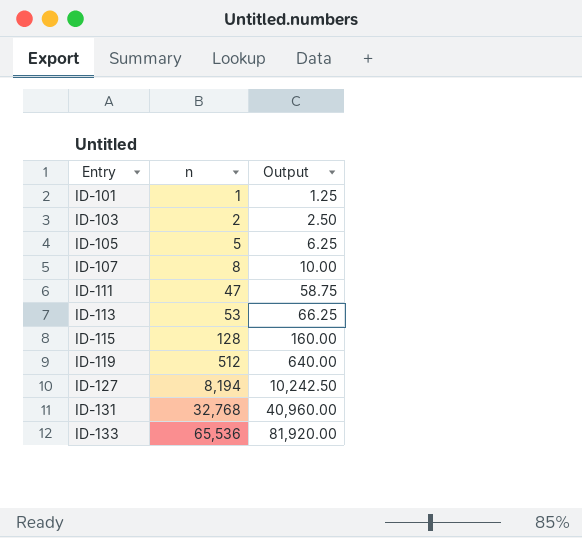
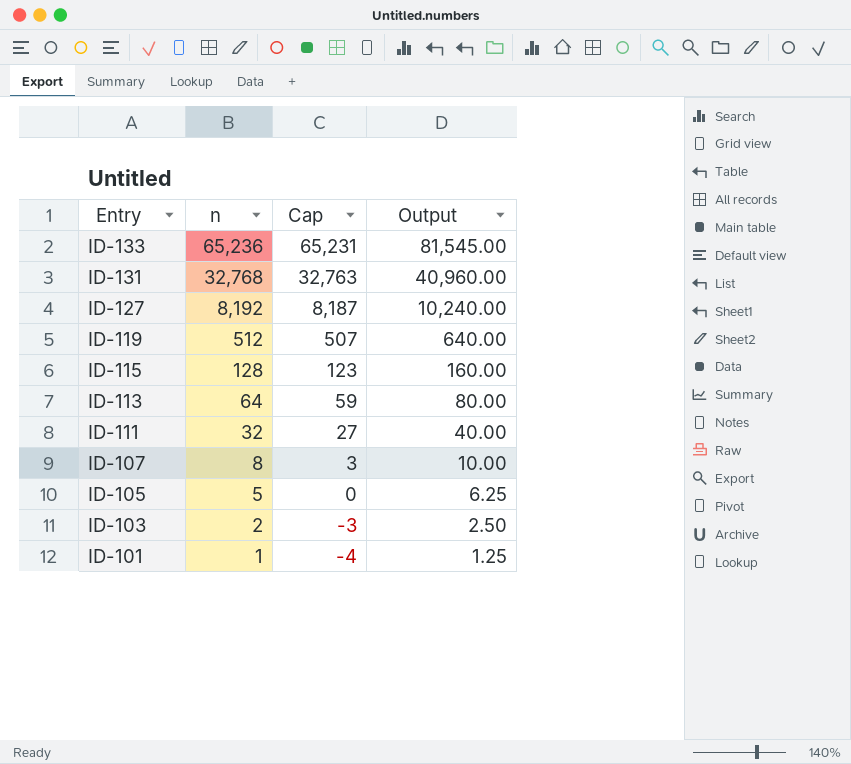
row order: Entry ascending -> Entry descending
column Cap | formula: none -> [n] - 5
ID-133 | n: 65,536 -> 65,236
ID-133 | Output: 81,920.00 -> 81,545.00
ID-127 | n: 8,194 -> 8,192
ID-127 | Output: 10,242.50 -> 10,240.00
ID-113 | n: 53 -> 64
ID-113 | Output: 66.25 -> 80.00
ID-111 | n: 47 -> 32
ID-111 | Output: 58.75 -> 40.00

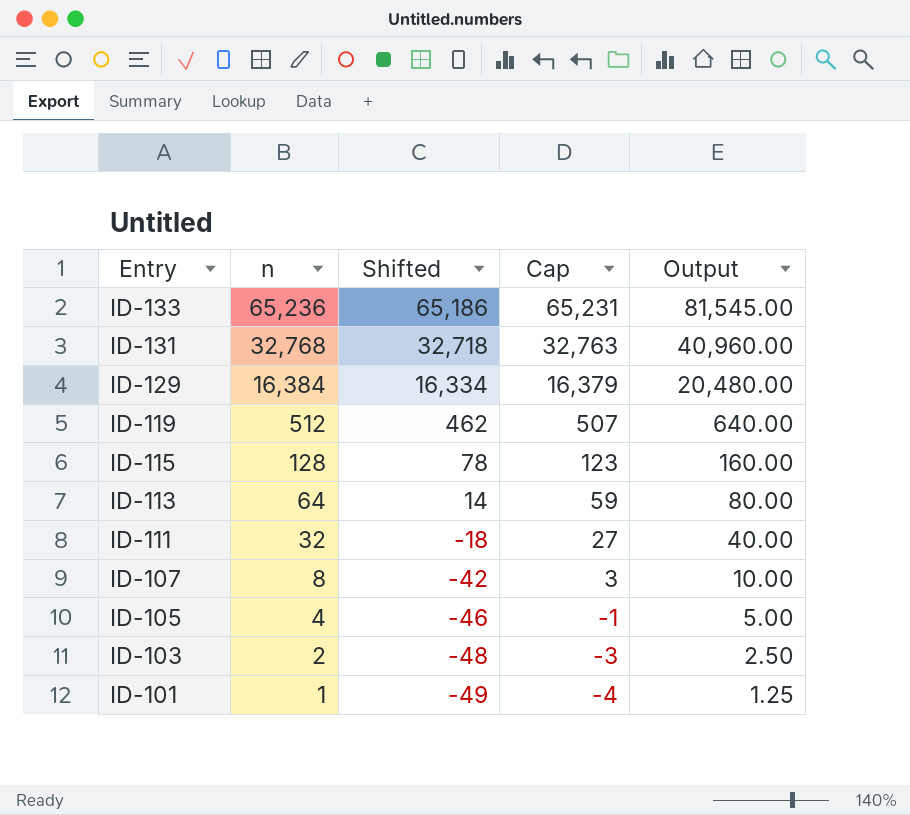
column Shifted | formula: none -> [n] - 50
row ID-127: 8,192 | 8,187 | 10,240.00 -> none
row ID-129: none -> 16,384 | 16,334 | 16,379 | 20,480.00
ID-105 | n: 5 -> 4
ID-105 | Cap: 0 -> -1
ID-105 | Output: 6.25 -> 5.00

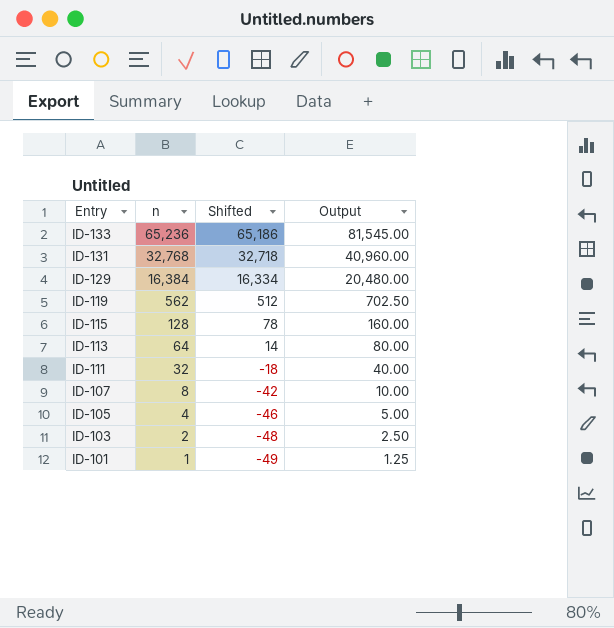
column Cap | formula: [n] - 5 -> none
ID-119 | n: 512 -> 562
ID-119 | Shifted: 462 -> 512
ID-119 | Output: 640.00 -> 702.50

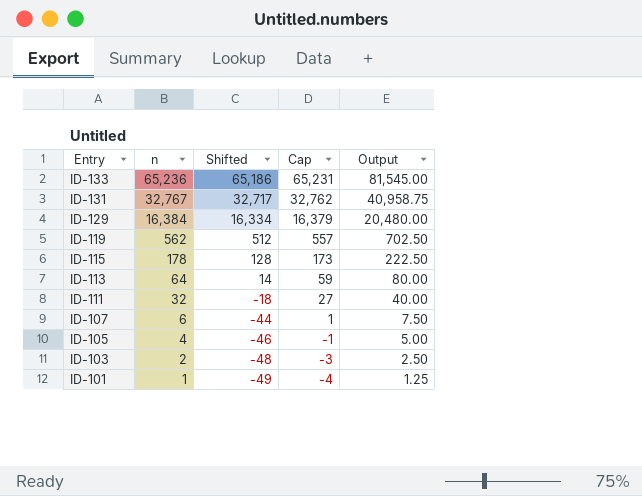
column Cap | formula: none -> [n] - 5
ID-131 | n: 32,768 -> 32,767
ID-131 | Shifted: 32,718 -> 32,717
ID-131 | Output: 40,960.00 -> 40,958.75
ID-115 | n: 128 -> 178
ID-115 | Shifted: 78 -> 128
ID-115 | Output: 160.00 -> 222.50
ID-107 | n: 8 -> 6
ID-107 | Shifted: -42 -> -44
ID-107 | Output: 10.00 -> 7.50

